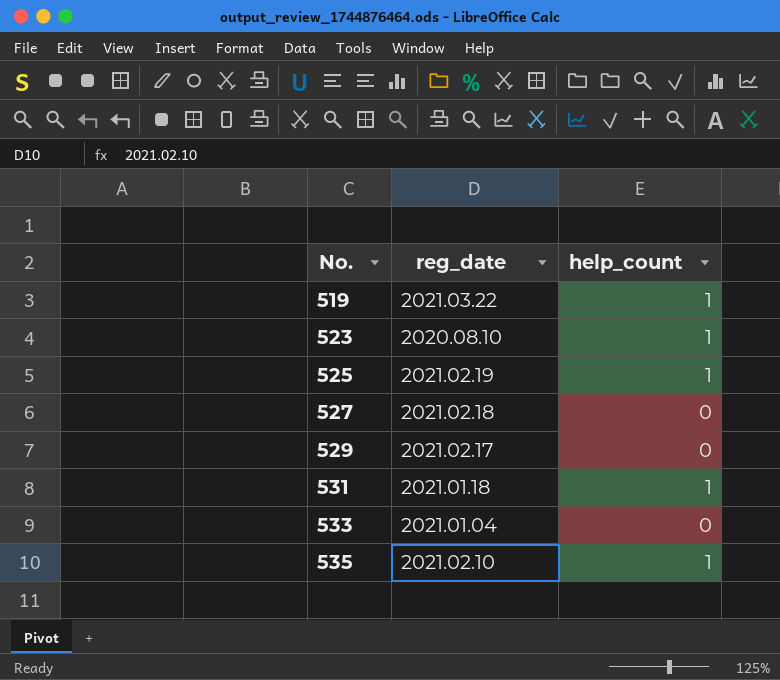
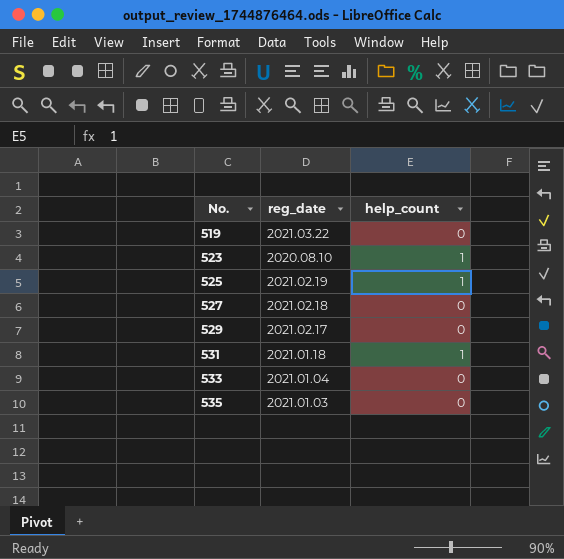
519 | help_count: 1 -> 0
535 | reg_date: 2021.02.10 -> 2021.01.03
535 | help_count: 1 -> 0

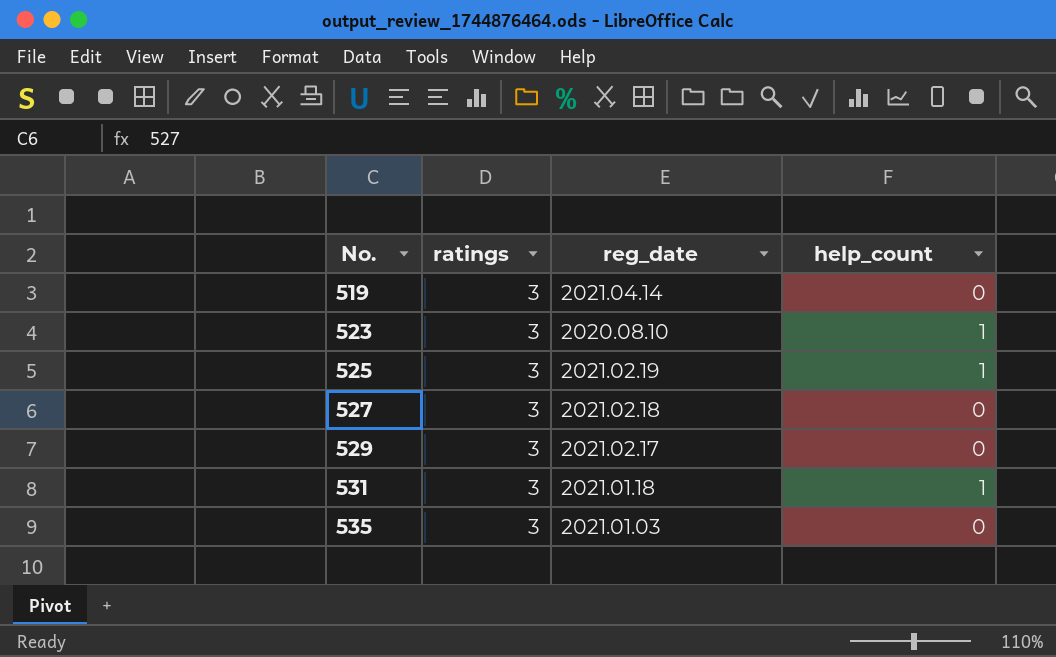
column ratings | position: none -> 2
row 533: 2021.01.04 | 0 -> none
519 | reg_date: 2021.03.22 -> 2021.04.14

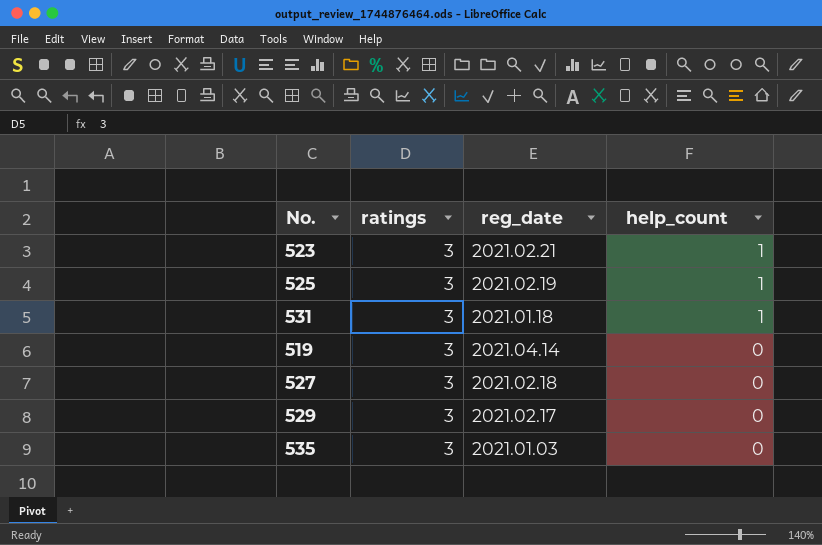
row order: No. ascending -> help_count descending
523 | reg_date: 2020.08.10 -> 2021.02.21

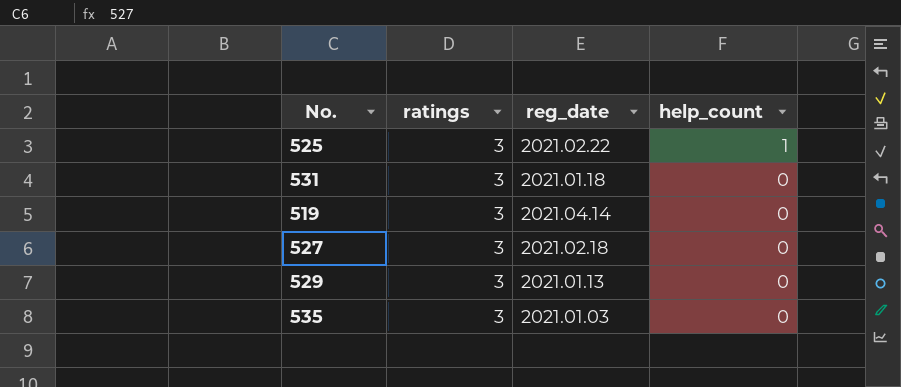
row 523: 3 | 2021.02.21 | 1 -> none
525 | reg_date: 2021.02.19 -> 2021.02.22
531 | help_count: 1 -> 0
529 | reg_date: 2021.02.17 -> 2021.01.13

